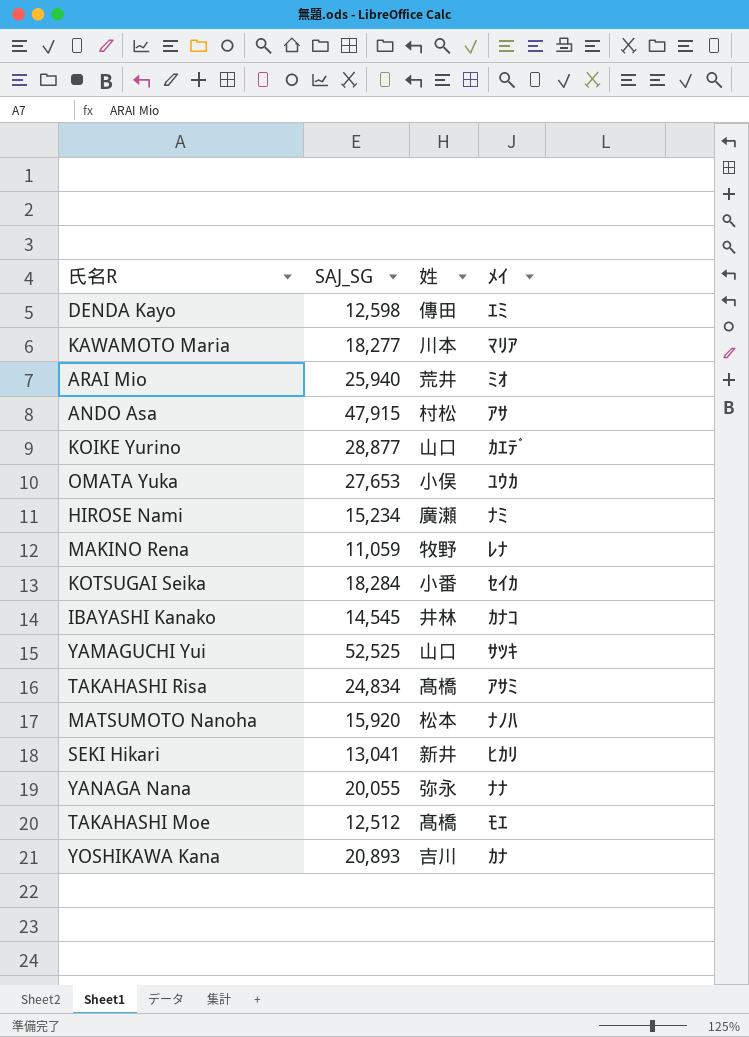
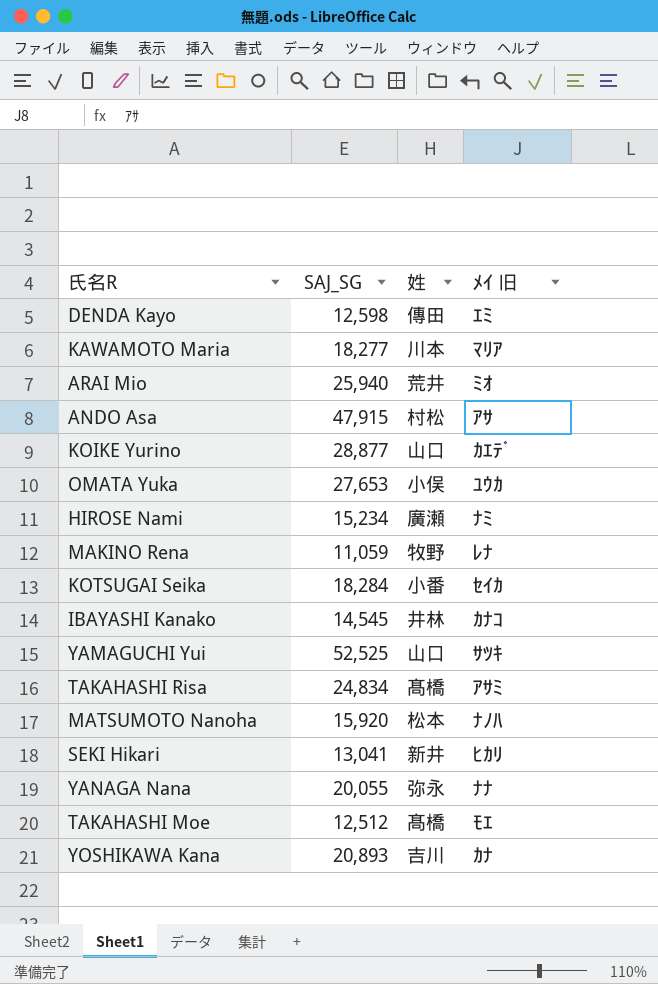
column name: ﾒｲ -> ﾒｲ 旧

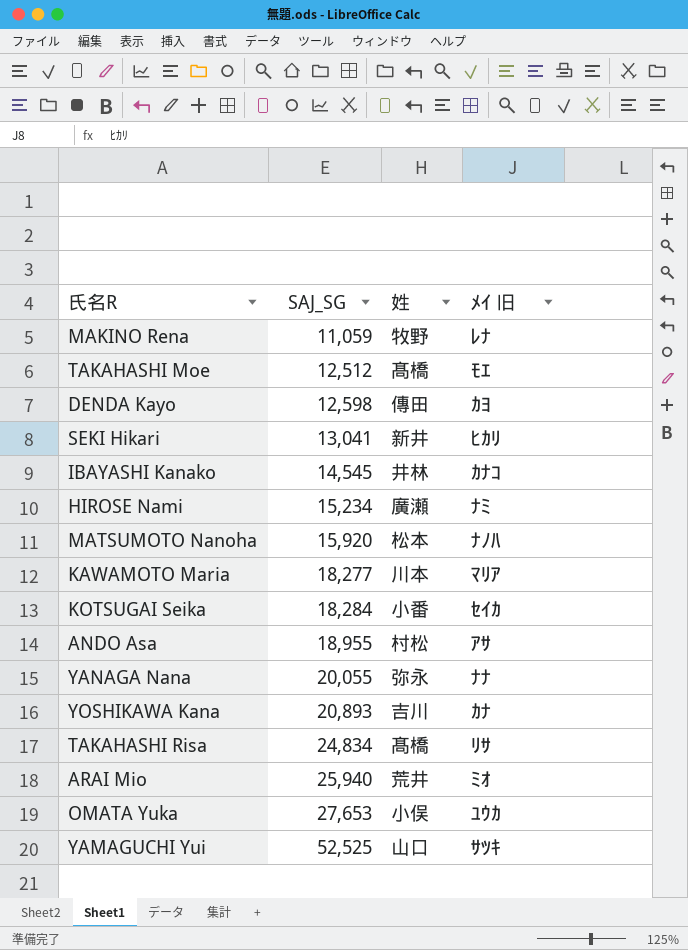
row order: none -> SAJ_SG ascending
row KOIKE Yurino: 28,877 | 山口 | ｶｴﾃﾞ -> none
DENDA Kayo | ﾒｲ 旧: ｴﾐ -> ｶﾖ
ANDO Asa | SAJ_SG: 47,915 -> 18,955
TAKAHASHI Risa | ﾒｲ 旧: ｱｻﾐ -> ﾘｻ

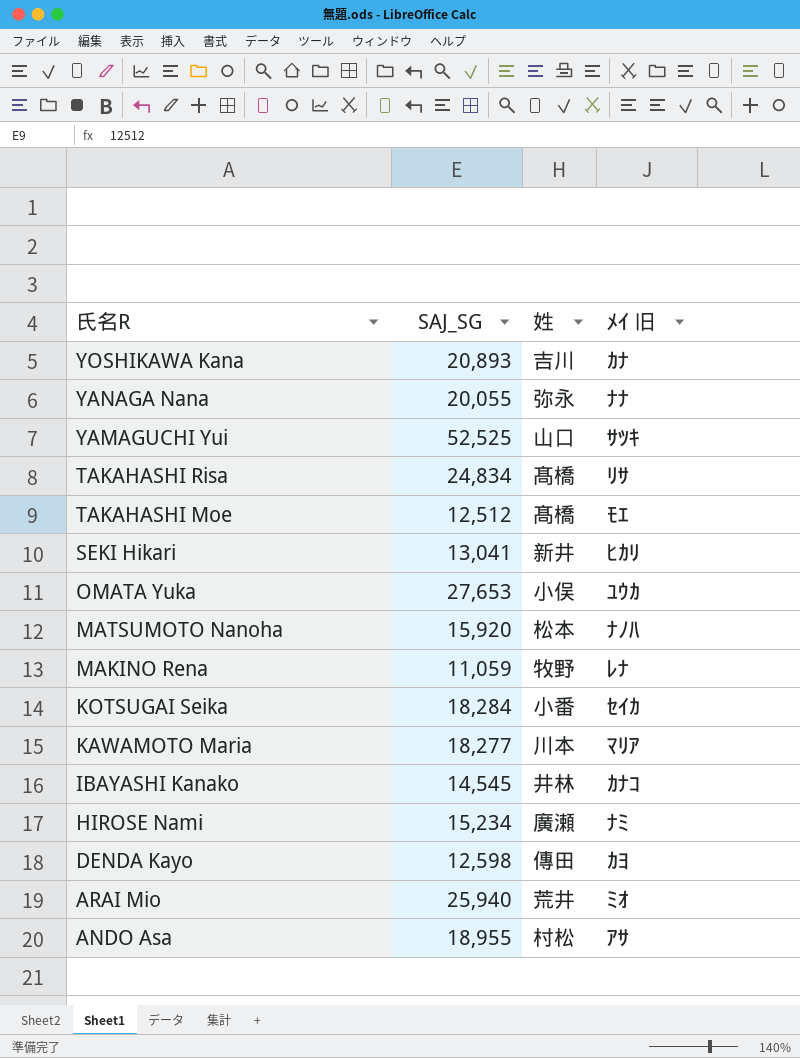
row order: SAJ_SG ascending -> 氏名R descending

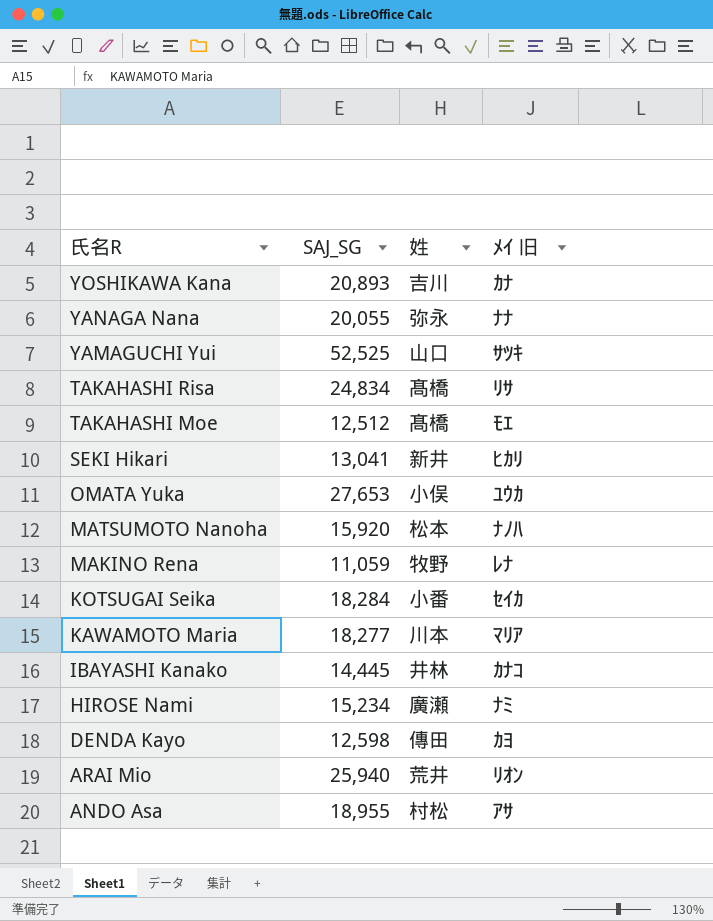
IBAYASHI Kanako | SAJ_SG: 14,545 -> 14,445
ARAI Mio | ﾒｲ 旧: ﾐｵ -> ﾘｵﾝ

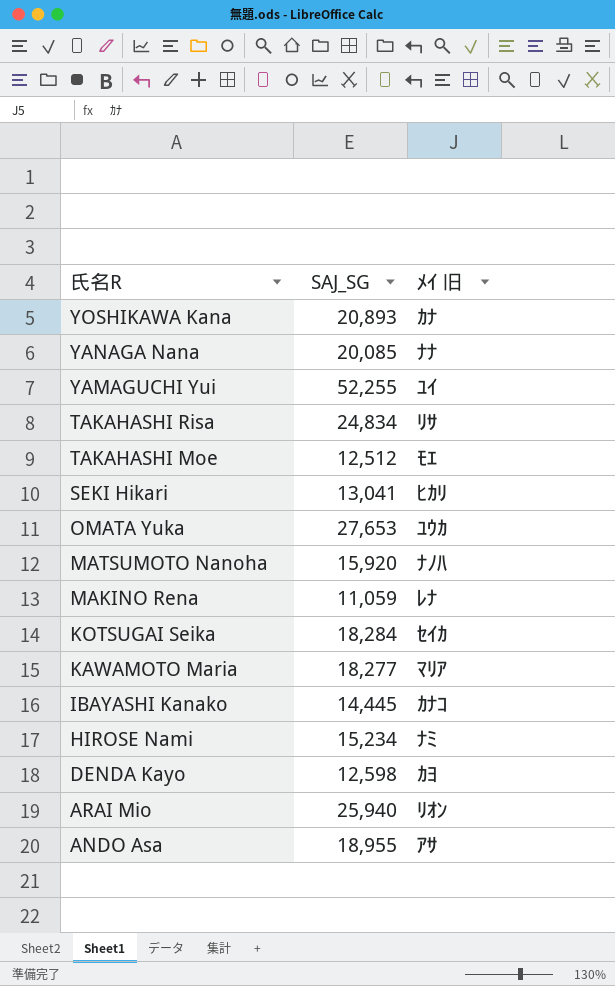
column 姓 | position: 3 -> none
YANAGA Nana | SAJ_SG: 20,055 -> 20,085
YAMAGUCHI Yui | SAJ_SG: 52,525 -> 52,255
YAMAGUCHI Yui | ﾒｲ 旧: ｻﾂｷ -> ﾕｲ

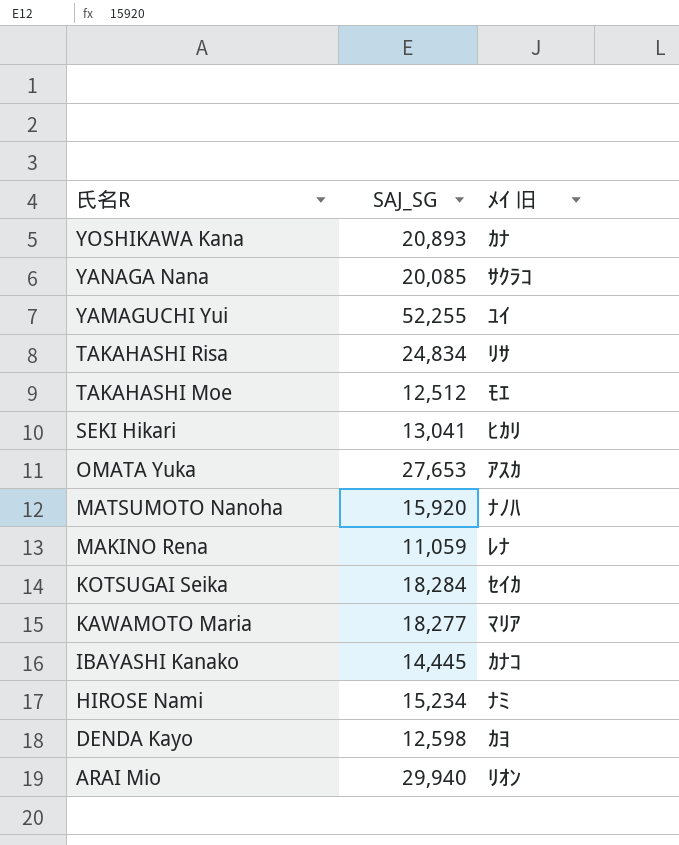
row ANDO Asa: 18,955 | ｱｻ -> none
YANAGA Nana | ﾒｲ 旧: ﾅﾅ -> ｻｸﾗｺ
OMATA Yuka | ﾒｲ 旧: ﾕｳｶ -> ｱｽｶ
ARAI Mio | SAJ_SG: 25,940 -> 29,940

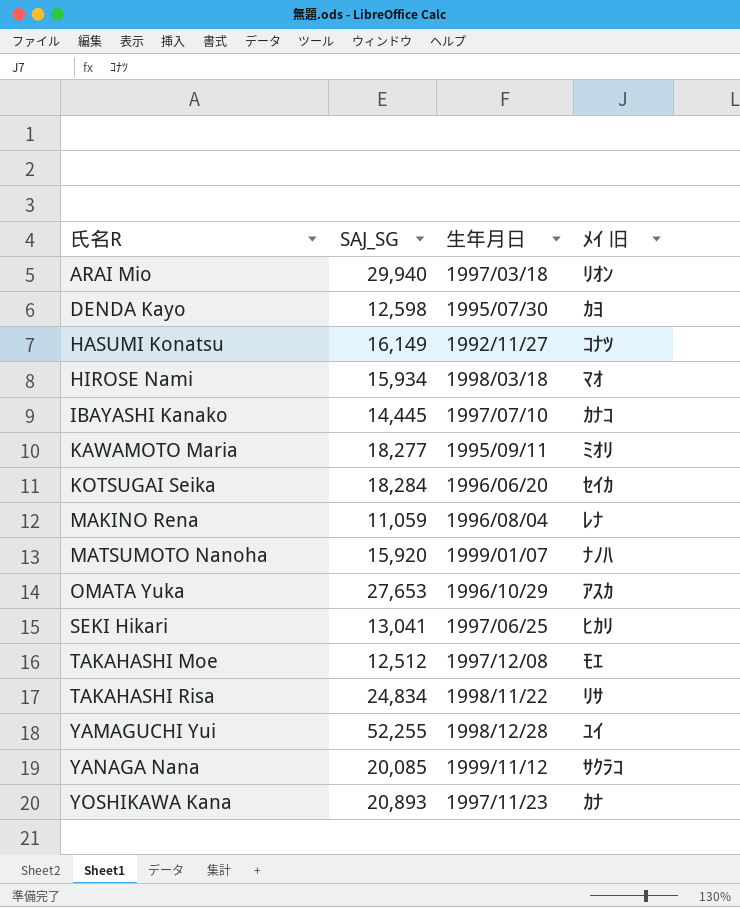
row order: 氏名R descending -> 氏名R ascending
column 生年月日 | position: none -> 3
row HASUMI Konatsu: none -> 16,149 | 1992/11/27 | ｺﾅﾂ
HIROSE Nami | SAJ_SG: 15,234 -> 15,934
HIROSE Nami | ﾒｲ 旧: ﾅﾐ -> ﾏｵ
KAWAMOTO Maria | ﾒｲ 旧: ﾏﾘｱ -> ﾐｵﾘ

